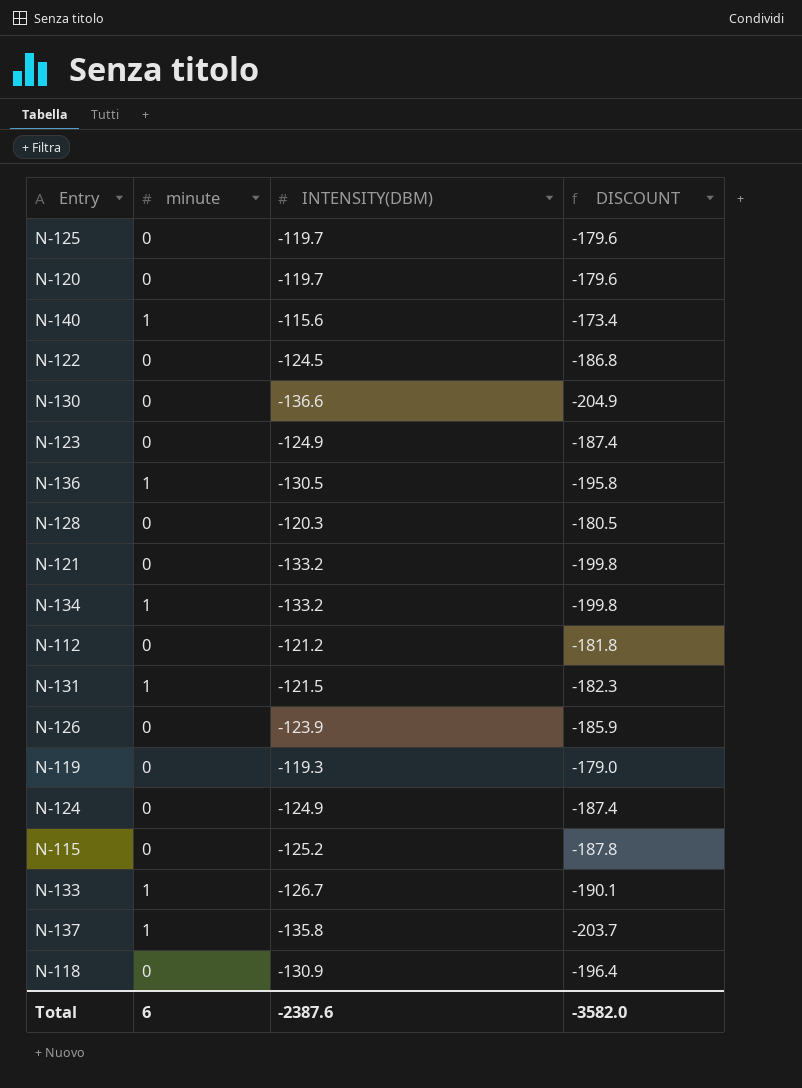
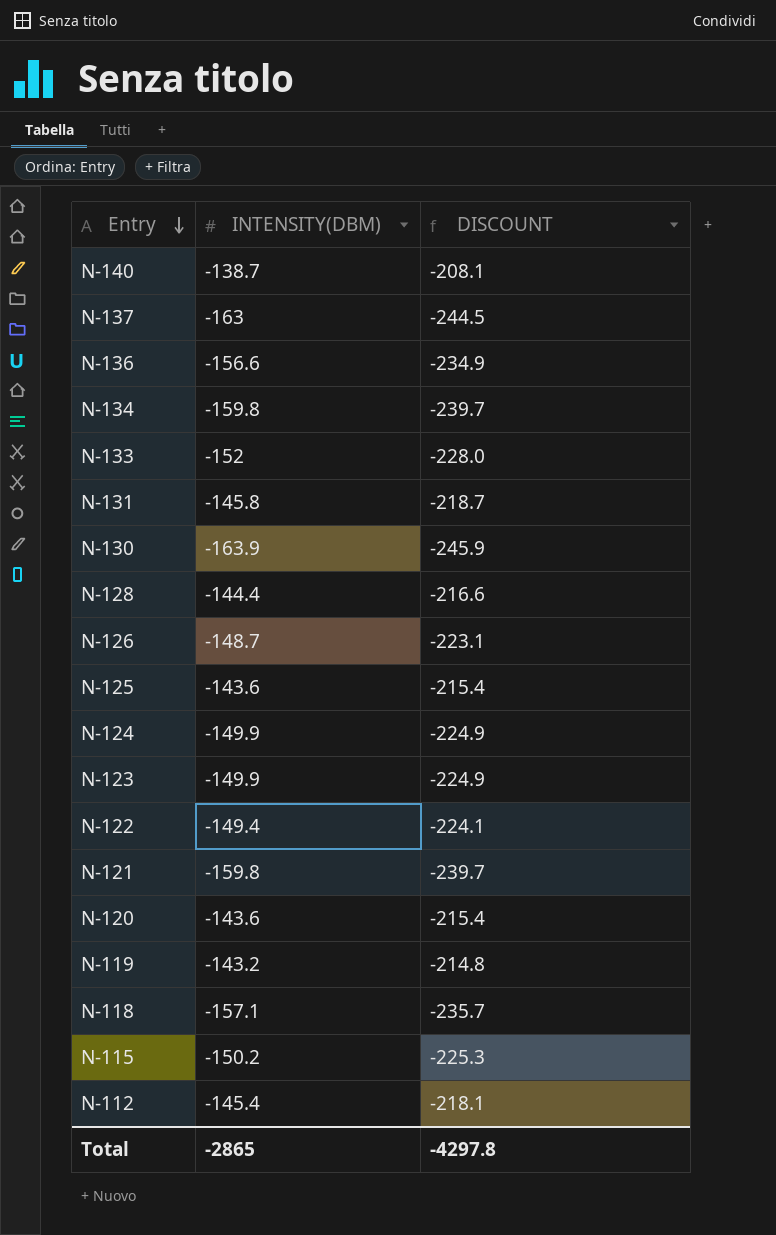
row order: none -> Entry descending
column minute | position: 2 -> none
N-140 | INTENSITY(DBM): -115.6 -> -138.7
N-140 | DISCOUNT: -173.4 -> -208.1
N-137 | INTENSITY(DBM): -135.8 -> -163
N-137 | DISCOUNT: -203.7 -> -244.5
N-136 | INTENSITY(DBM): -130.5 -> -156.6
N-136 | DISCOUNT: -195.8 -> -234.9
N-134 | INTENSITY(DBM): -133.2 -> -159.8
N-134 | DISCOUNT: -199.8 -> -239.7
N-133 | INTENSITY(DBM): -126.7 -> -152
N-133 | DISCOUNT: -190.1 -> -228.0
N-131 | INTENSITY(DBM): -121.5 -> -145.8
N-131 | DISCOUNT: -182.3 -> -218.7
N-130 | INTENSITY(DBM): -136.6 -> -163.9
N-130 | DISCOUNT: -204.9 -> -245.9
N-128 | INTENSITY(DBM): -120.3 -> -144.4
N-128 | DISCOUNT: -180.5 -> -216.6
N-126 | INTENSITY(DBM): -123.9 -> -148.7
N-126 | DISCOUNT: -185.9 -> -223.1
N-125 | INTENSITY(DBM): -119.7 -> -143.6
N-125 | DISCOUNT: -179.6 -> -215.4
N-124 | INTENSITY(DBM): -124.9 -> -149.9
N-124 | DISCOUNT: -187.4 -> -224.9
N-123 | INTENSITY(DBM): -124.9 -> -149.9
N-123 | DISCOUNT: -187.4 -> -224.9
N-122 | INTENSITY(DBM): -124.5 -> -149.4
N-122 | DISCOUNT: -186.8 -> -224.1
N-121 | INTENSITY(DBM): -133.2 -> -159.8
N-121 | DISCOUNT: -199.8 -> -239.7
N-120 | INTENSITY(DBM): -119.7 -> -143.6
N-120 | DISCOUNT: -179.6 -> -215.4
N-119 | INTENSITY(DBM): -119.3 -> -143.2
N-119 | DISCOUNT: -179.0 -> -214.8
N-118 | INTENSITY(DBM): -130.9 -> -157.1
N-118 | DISCOUNT: -196.4 -> -235.7
N-115 | INTENSITY(DBM): -125.2 -> -150.2
N-115 | DISCOUNT: -187.8 -> -225.3
N-112 | INTENSITY(DBM): -121.2 -> -145.4
N-112 | DISCOUNT: -181.8 -> -218.1
Total | INTENSITY(DBM): -2387.6 -> -2865
Total | DISCOUNT: -3582.0 -> -4297.8

